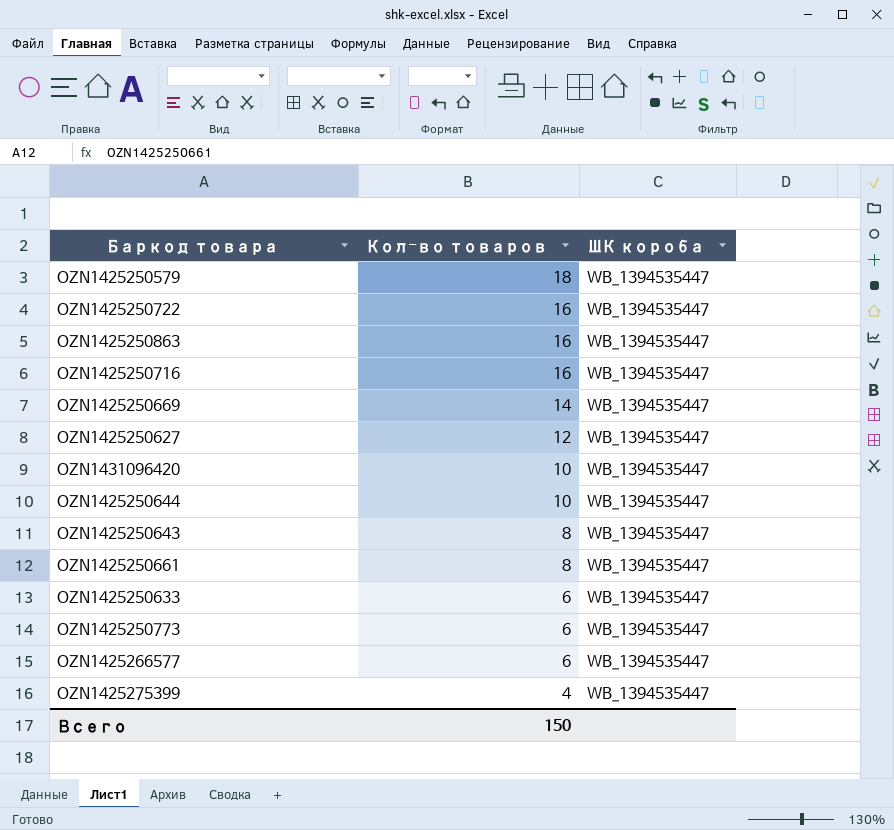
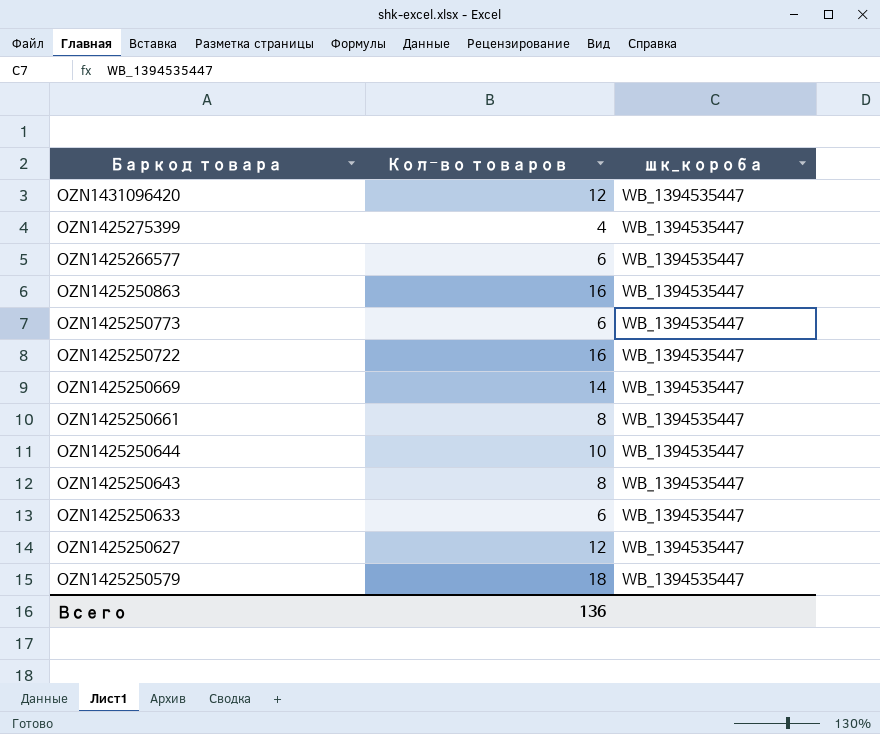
row order: Кол-во товаров descending -> Баркод товара descending
column name: ШК короба -> шк_короба
row OZN1425250716: 16 | WB_1394535447 -> none
OZN1431096420 | Кол-во товаров: 10 -> 12
Всего | Кол-во товаров: 150 -> 136

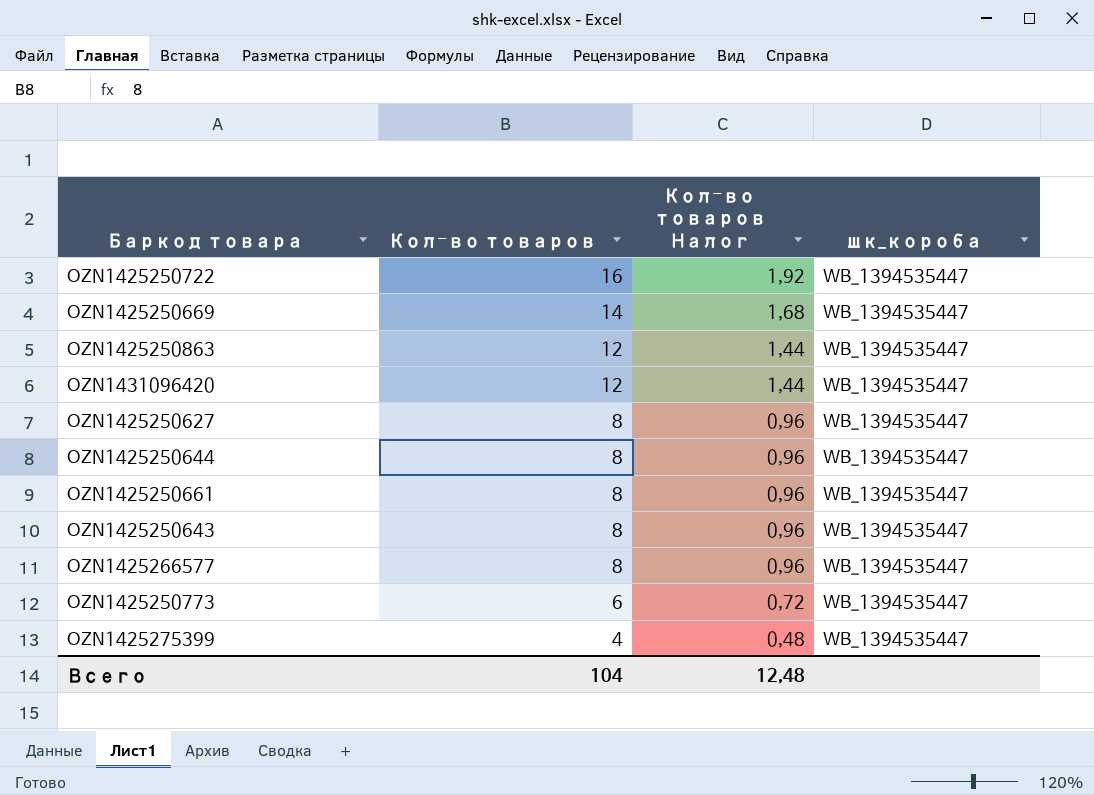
row order: Баркод товара descending -> Кол-во товаров descending
column Кол-во товаров Налог | formula: none -> [Кол-во товаров] * 0,12
row OZN1425250633: 6 | WB_1394535447 -> none
row OZN1425250579: 18 | WB_1394535447 -> none
OZN1425250863 | Кол-во товаров: 16 -> 12
OZN1425250627 | Кол-во товаров: 12 -> 8
OZN1425250644 | Кол-во товаров: 10 -> 8
OZN1425266577 | Кол-во товаров: 6 -> 8
Всего | Кол-во товаров: 136 -> 104

